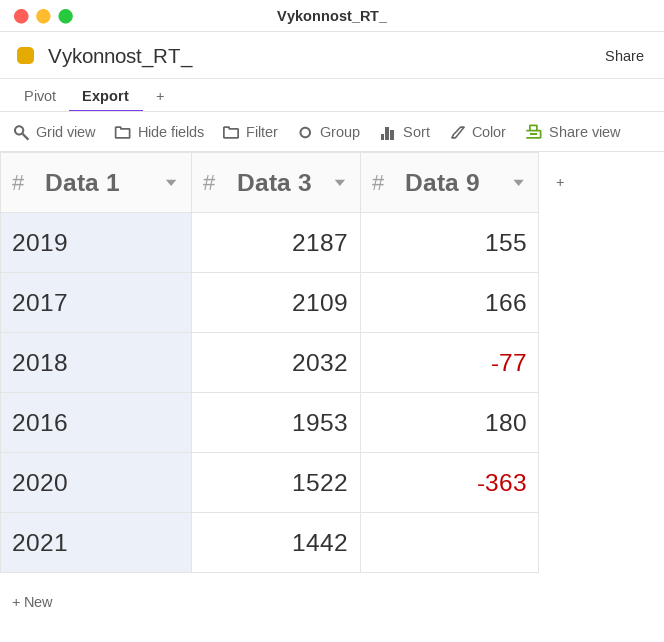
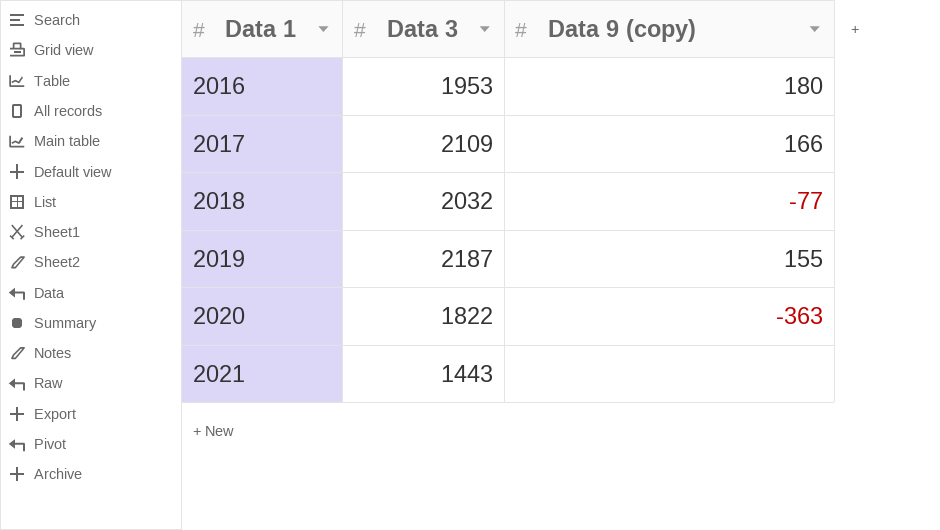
row order: Data 3 descending -> Data 1 ascending
column name: Data 9 -> Data 9 (copy)
2020 | Data 3: 1522 -> 1822
2021 | Data 3: 1442 -> 1443

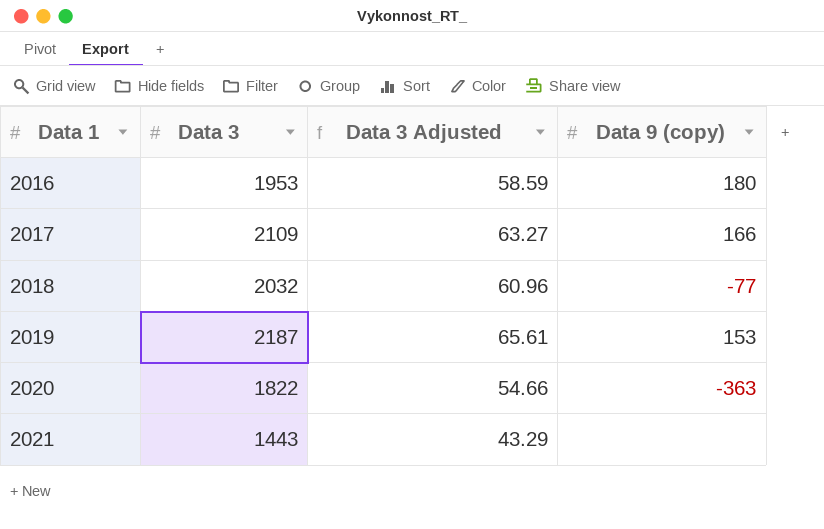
column Data 3 Adjusted | formula: none -> [Data 3] * 0.03
2019 | Data 9 (copy): 155 -> 153

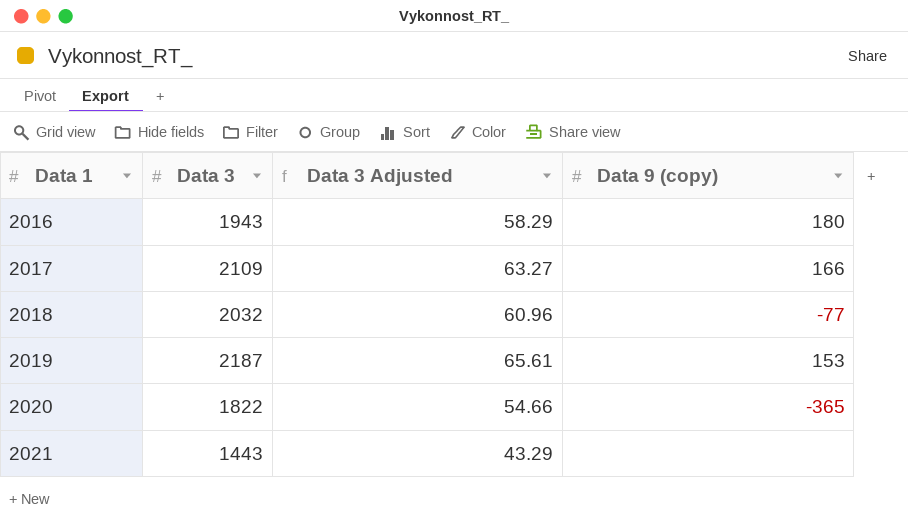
2016 | Data 3: 1953 -> 1943
2016 | Data 3 Adjusted: 58.59 -> 58.29
2020 | Data 9 (copy): -363 -> -365

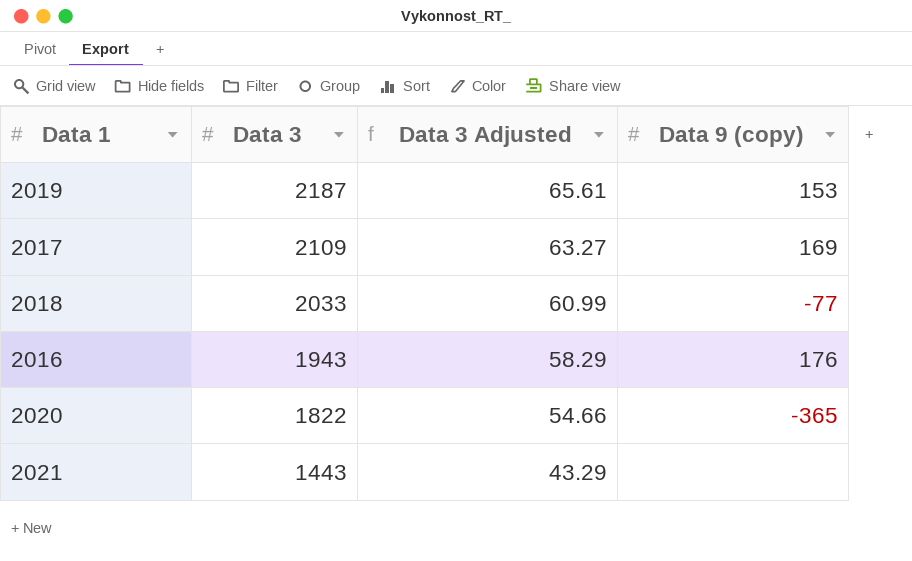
row order: Data 1 ascending -> Data 3 descending
2017 | Data 9 (copy): 166 -> 169
2018 | Data 3: 2032 -> 2033
2018 | Data 3 Adjusted: 60.96 -> 60.99
2016 | Data 9 (copy): 180 -> 176

